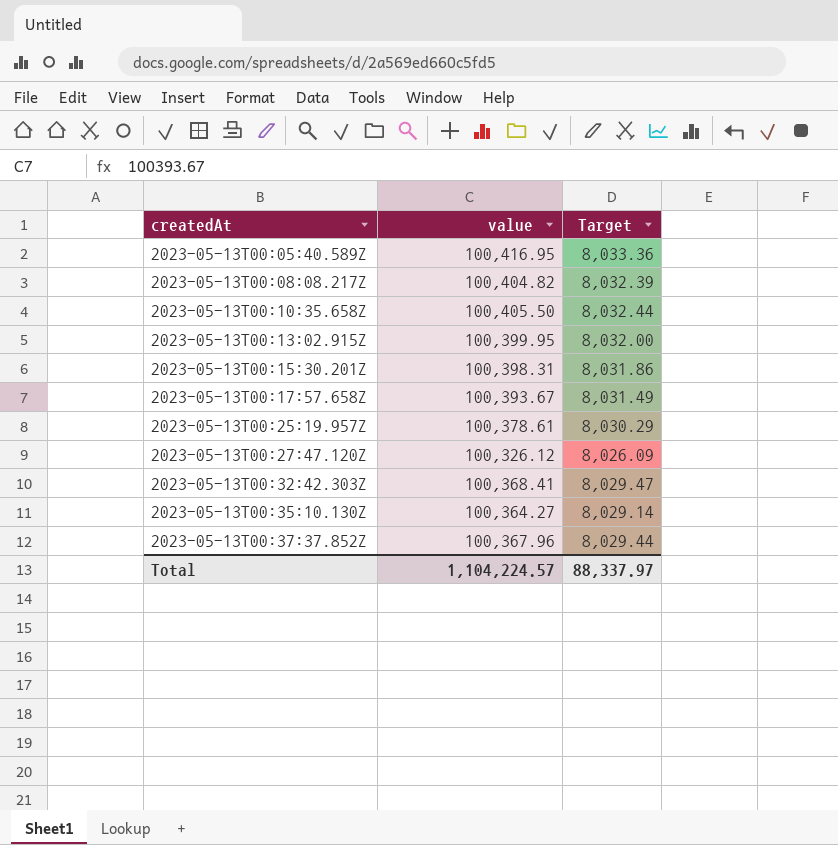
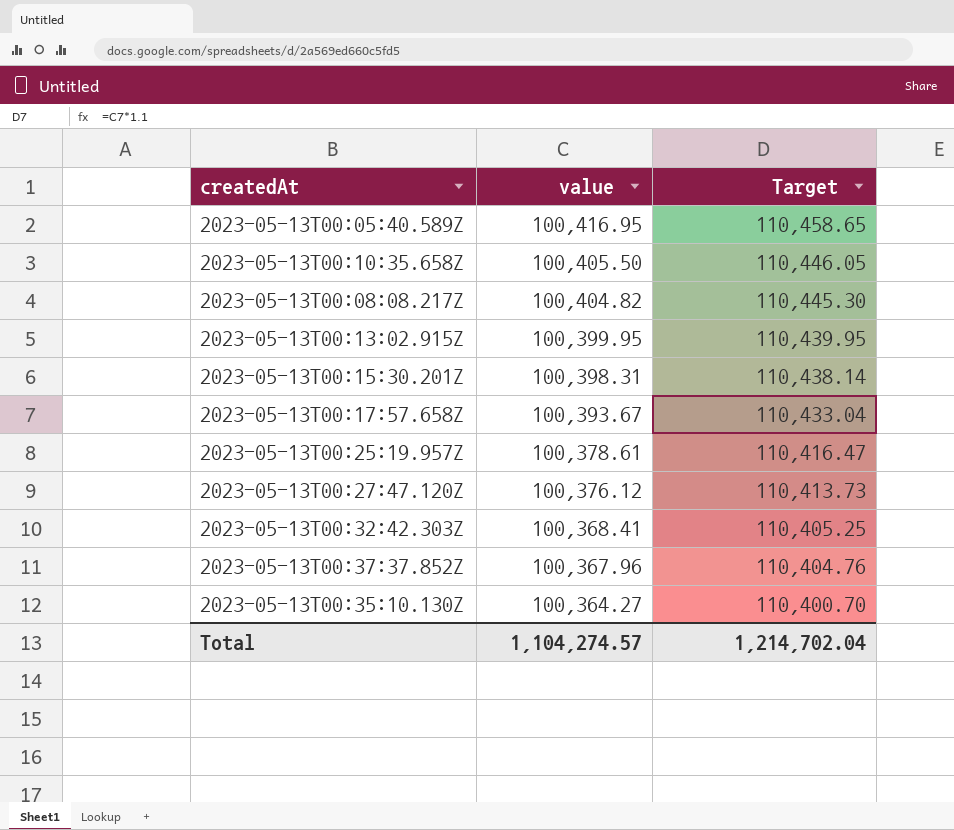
row order: createdAt ascending -> value descending
column Target | formula: [value] * 0.08 -> [value] * 1.1
2023-05-13T00:27:47.120Z | value: 100,326.12 -> 100,376.12
Total | value: 1,104,224.57 -> 1,104,274.57
Total | Target: 88,337.97 -> 1,214,702.04

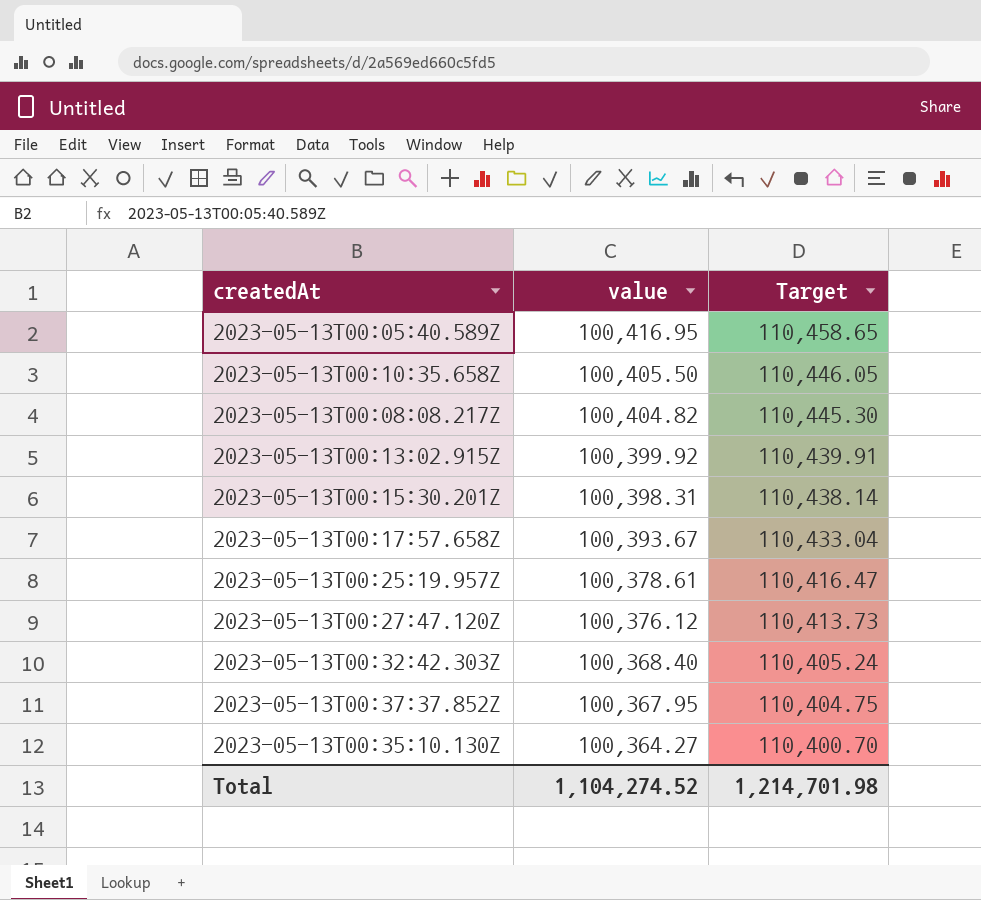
2023-05-13T00:13:02.915Z | value: 100,399.95 -> 100,399.92
2023-05-13T00:13:02.915Z | Target: 110,439.95 -> 110,439.91
2023-05-13T00:32:42.303Z | value: 100,368.41 -> 100,368.40
2023-05-13T00:32:42.303Z | Target: 110,405.25 -> 110,405.24
2023-05-13T00:37:37.852Z | value: 100,367.96 -> 100,367.95
2023-05-13T00:37:37.852Z | Target: 110,404.76 -> 110,404.75
Total | value: 1,104,274.57 -> 1,104,274.52
Total | Target: 1,214,702.04 -> 1,214,701.98

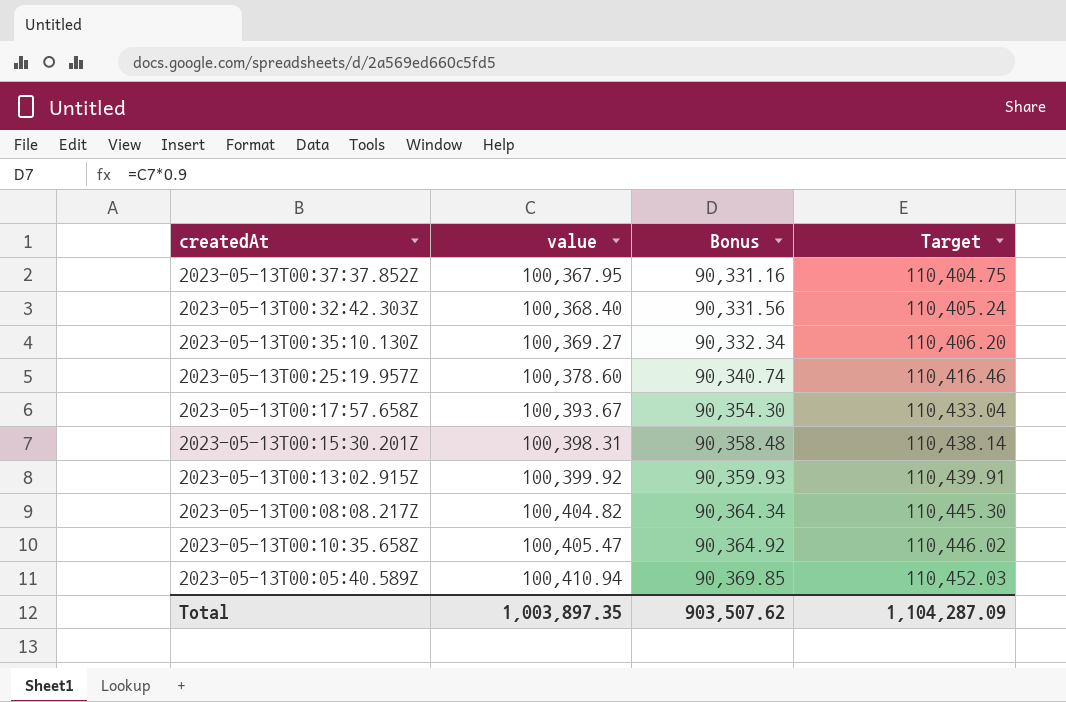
row order: value descending -> value ascending
column Bonus | formula: none -> [value] * 0.9
row 2023-05-13T00:27:47.120Z: 100,376.12 | 110,413.73 -> none
2023-05-13T00:35:10.130Z | value: 100,364.27 -> 100,369.27
2023-05-13T00:35:10.130Z | Target: 110,400.70 -> 110,406.20
2023-05-13T00:25:19.957Z | value: 100,378.61 -> 100,378.60
2023-05-13T00:25:19.957Z | Target: 110,416.47 -> 110,416.46
2023-05-13T00:10:35.658Z | value: 100,405.50 -> 100,405.47
2023-05-13T00:10:35.658Z | Target: 110,446.05 -> 110,446.02
2023-05-13T00:05:40.589Z | value: 100,416.95 -> 100,410.94
2023-05-13T00:05:40.589Z | Target: 110,458.65 -> 110,452.03
Total | value: 1,104,274.52 -> 1,003,897.35
Total | Target: 1,214,701.98 -> 1,104,287.09

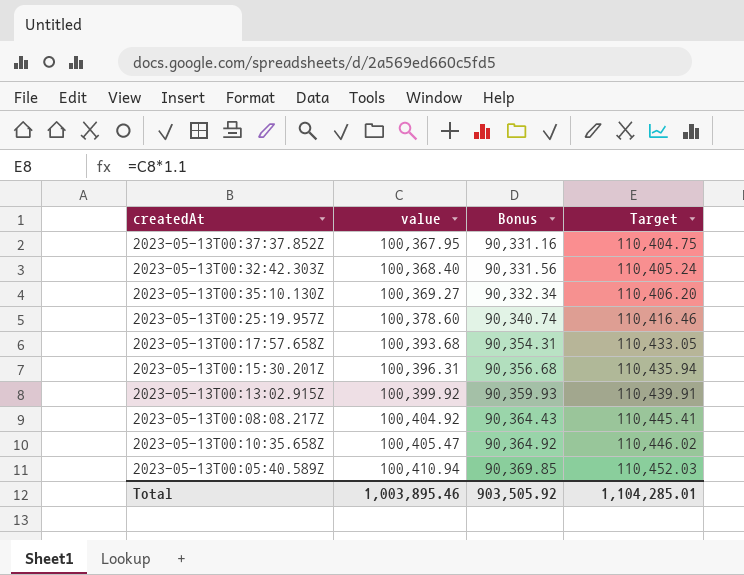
2023-05-13T00:17:57.658Z | value: 100,393.67 -> 100,393.68
2023-05-13T00:17:57.658Z | Bonus: 90,354.30 -> 90,354.31
2023-05-13T00:17:57.658Z | Target: 110,433.04 -> 110,433.05
2023-05-13T00:15:30.201Z | value: 100,398.31 -> 100,396.31
2023-05-13T00:15:30.201Z | Bonus: 90,358.48 -> 90,356.68
2023-05-13T00:15:30.201Z | Target: 110,438.14 -> 110,435.94
2023-05-13T00:08:08.217Z | value: 100,404.82 -> 100,404.92
2023-05-13T00:08:08.217Z | Bonus: 90,364.34 -> 90,364.43
2023-05-13T00:08:08.217Z | Target: 110,445.30 -> 110,445.41
Total | value: 1,003,897.35 -> 1,003,895.46
Total | Bonus: 903,507.62 -> 903,505.92
Total | Target: 1,104,287.09 -> 1,104,285.01

